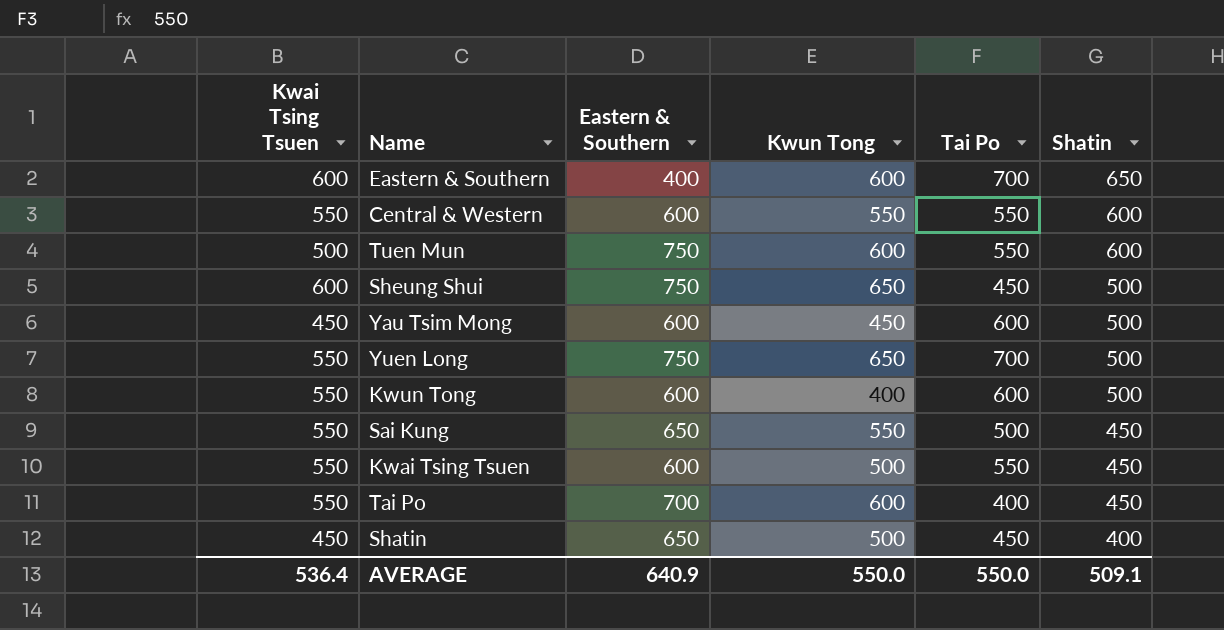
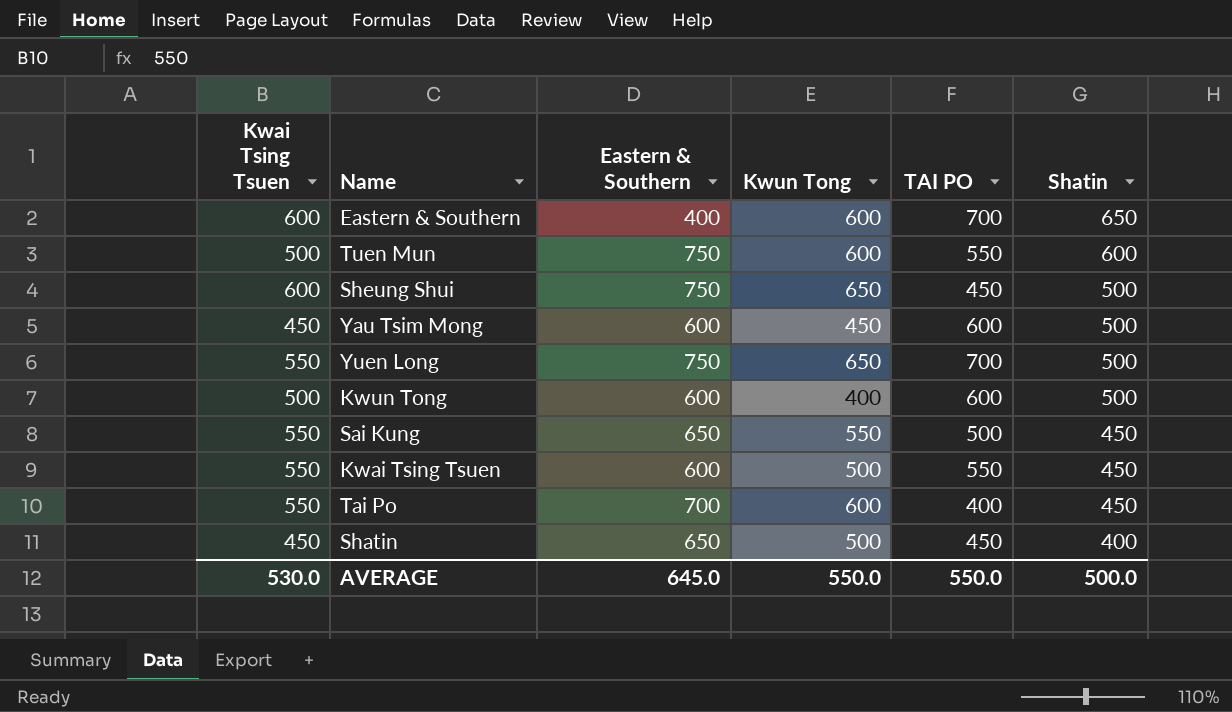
column name: Tai Po -> TAI PO
row Central & Western: 550 | 600 | 550 | 550 | 600 -> none
Kwun Tong | Kwai Tsing Tsuen: 550 -> 500
AVERAGE | Kwai Tsing Tsuen: 536.4 -> 530.0
AVERAGE | Eastern & Southern: 640.9 -> 645.0
AVERAGE | Shatin: 509.1 -> 500.0

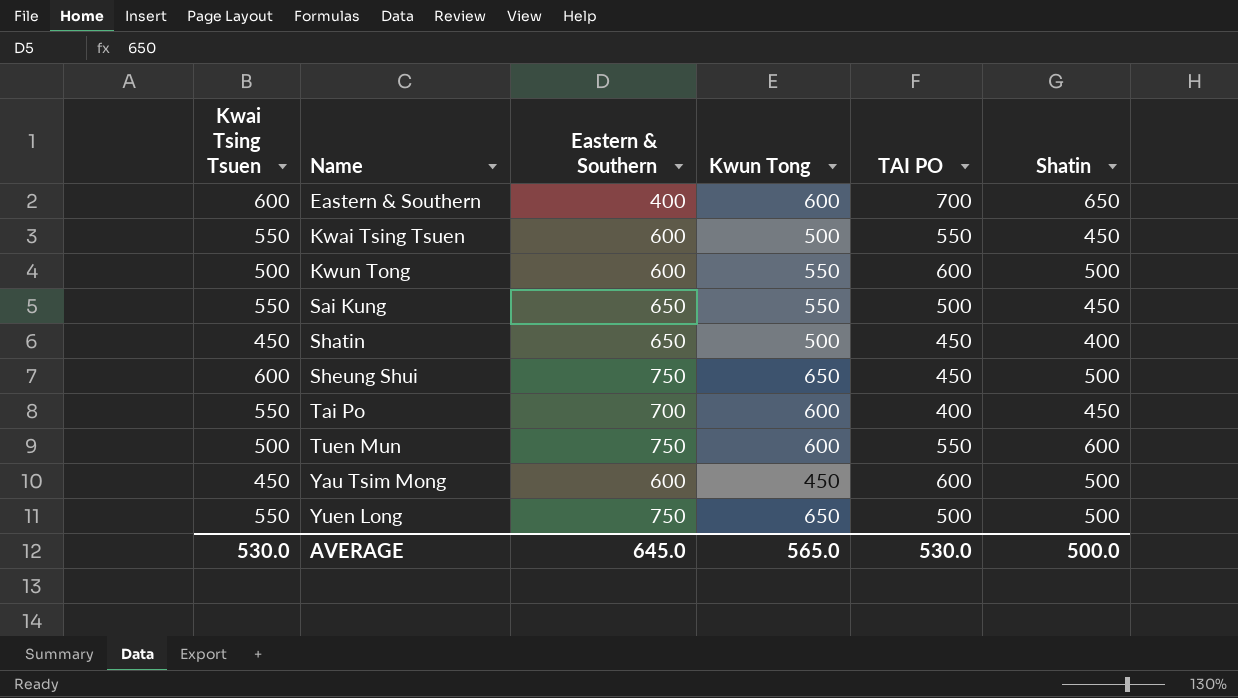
row order: Shatin descending -> Name ascending
Kwun Tong | Kwun Tong: 400 -> 550
Yuen Long | TAI PO: 700 -> 500
AVERAGE | Kwun Tong: 550.0 -> 565.0
AVERAGE | TAI PO: 550.0 -> 530.0

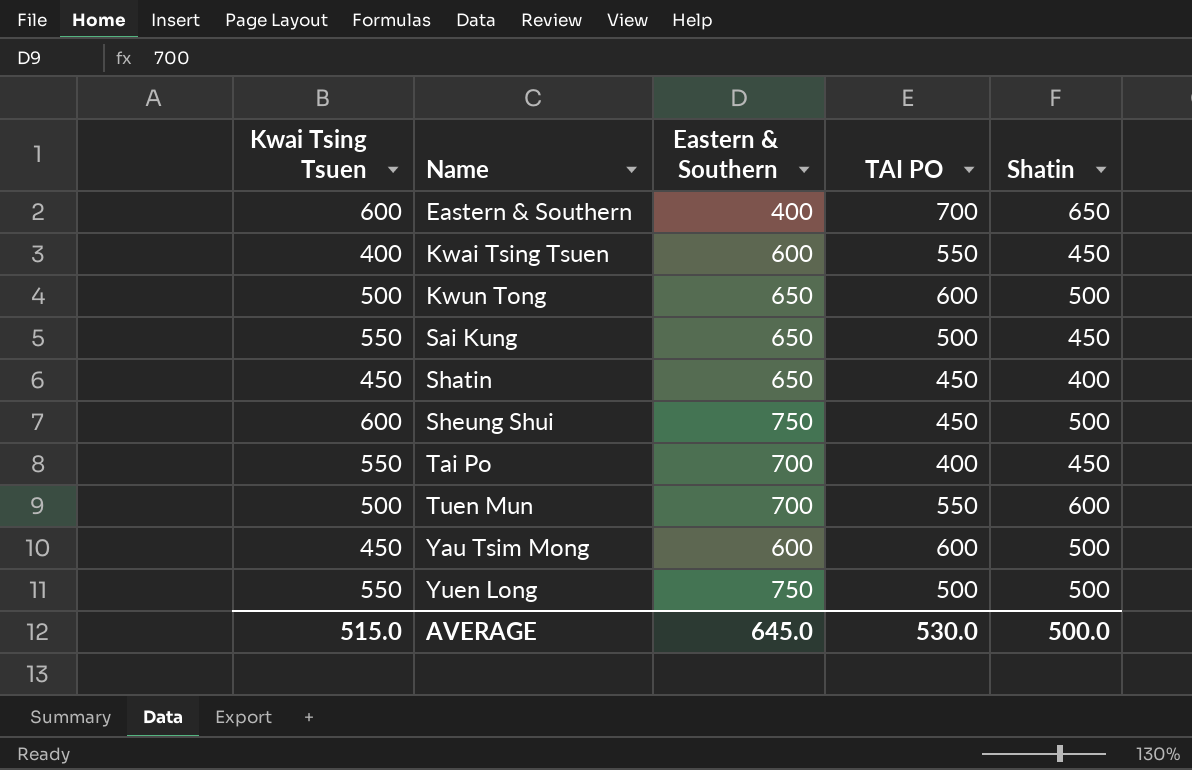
column Kwun Tong | position: 4 -> none
Kwai Tsing Tsuen | Kwai Tsing Tsuen: 550 -> 400
Kwun Tong | Eastern & Southern: 600 -> 650
Tuen Mun | Eastern & Southern: 750 -> 700
AVERAGE | Kwai Tsing Tsuen: 530.0 -> 515.0

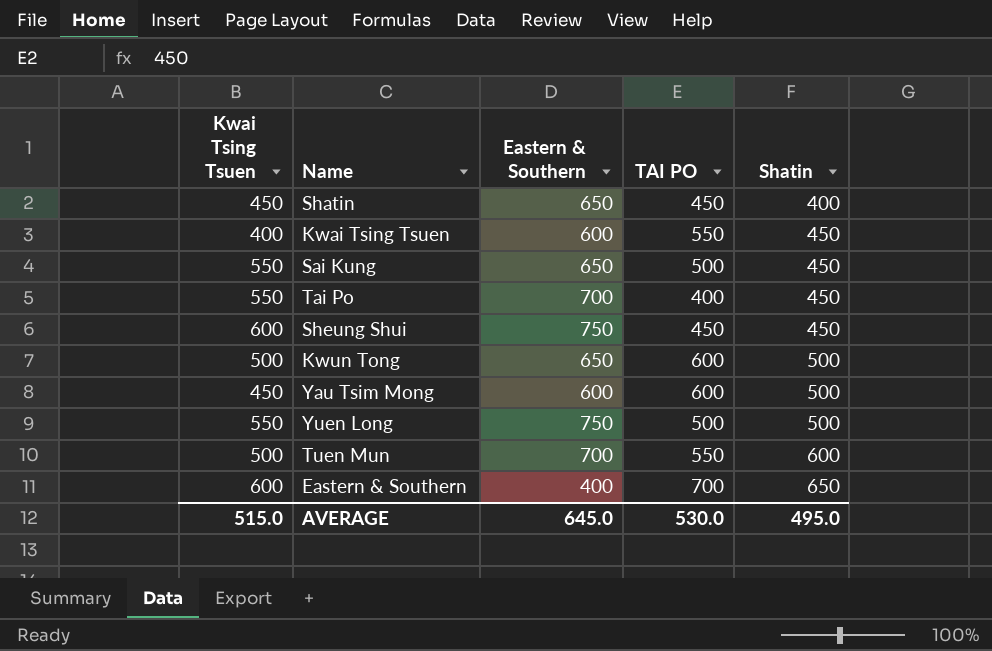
row order: Name ascending -> Shatin ascending
Sheung Shui | Shatin: 500 -> 450
AVERAGE | Shatin: 500.0 -> 495.0

